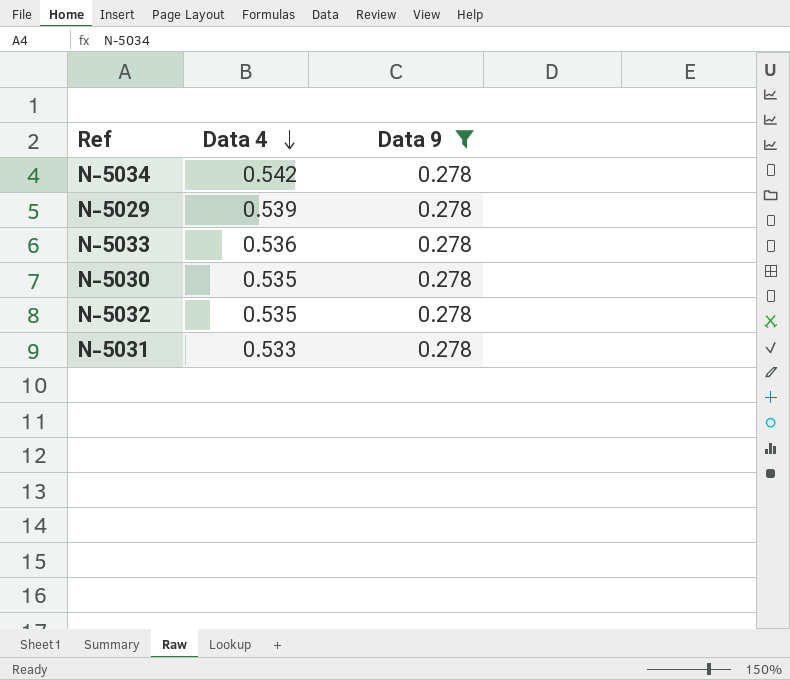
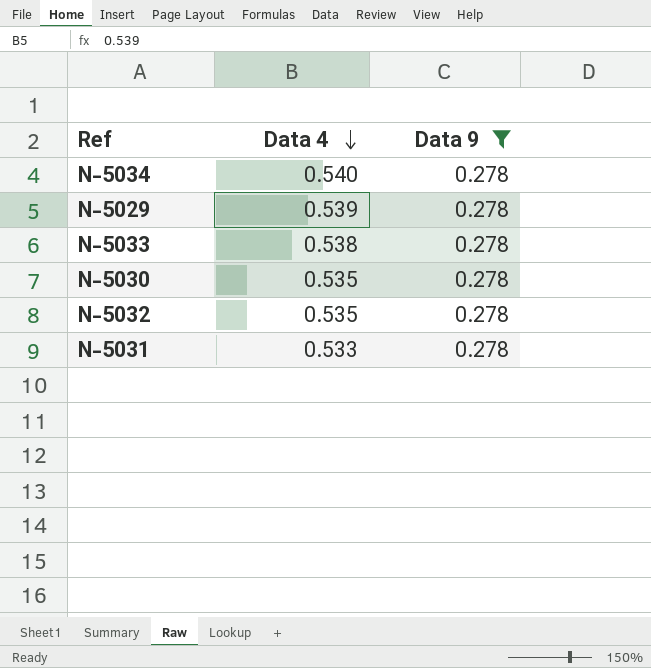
N-5034 | Data 4: 0.542 -> 0.540
N-5033 | Data 4: 0.536 -> 0.538

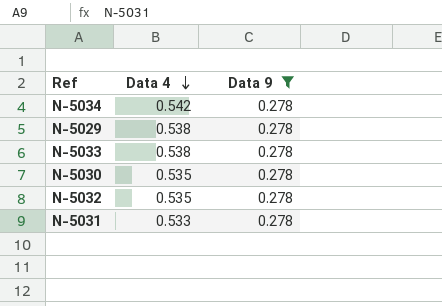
N-5034 | Data 4: 0.540 -> 0.542
N-5029 | Data 4: 0.539 -> 0.538

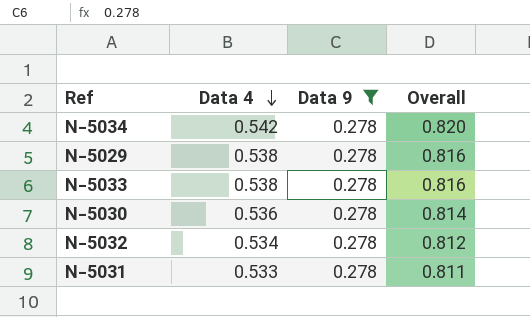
column Overall | formula: none -> [Data 4] + [Data 9]
N-5030 | Data 4: 0.535 -> 0.536
N-5032 | Data 4: 0.535 -> 0.534

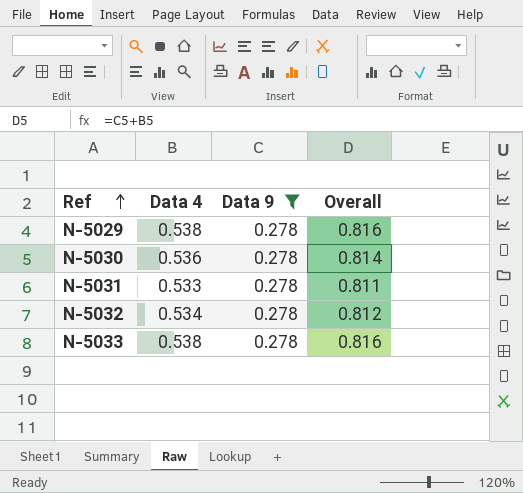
row order: Data 4 descending -> Ref ascending
row N-5034: 0.542 | 0.278 | 0.820 -> none

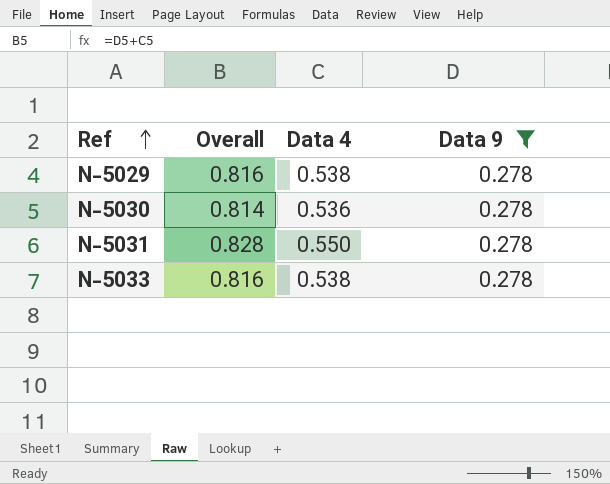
column Overall | position: 4 -> 2
row N-5032: 0.534 | 0.278 | 0.812 -> none
N-5031 | Overall: 0.811 -> 0.828
N-5031 | Data 4: 0.533 -> 0.550

